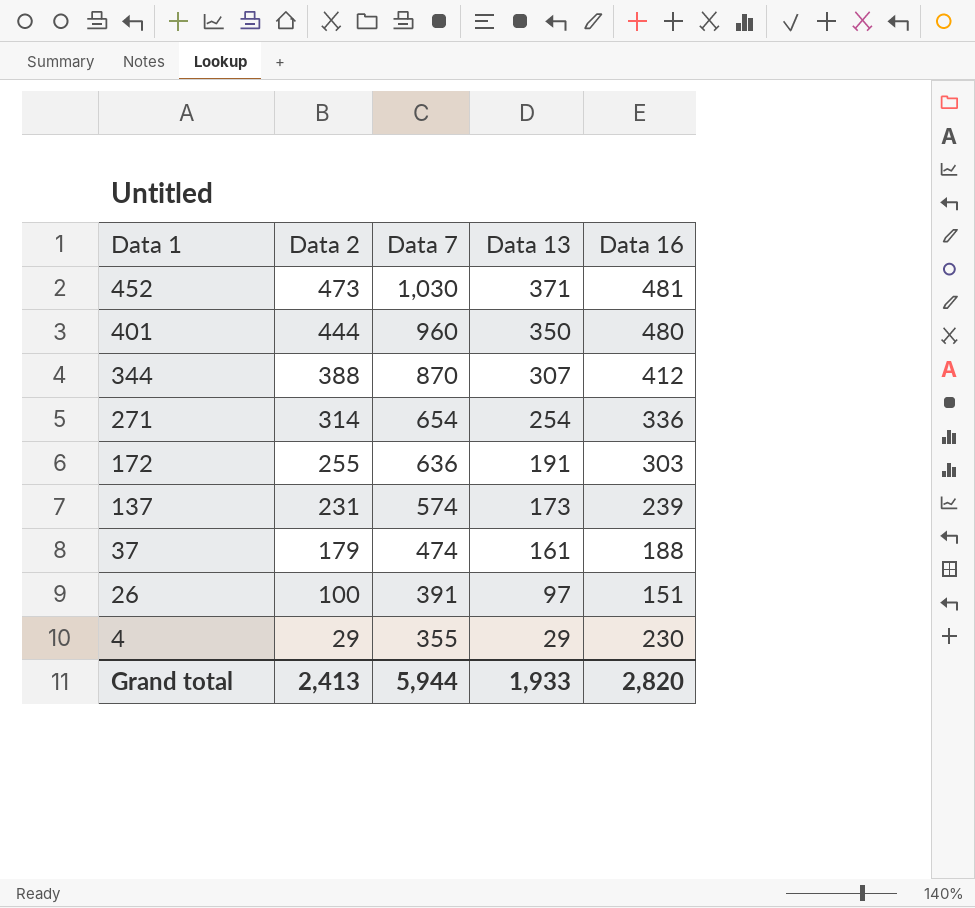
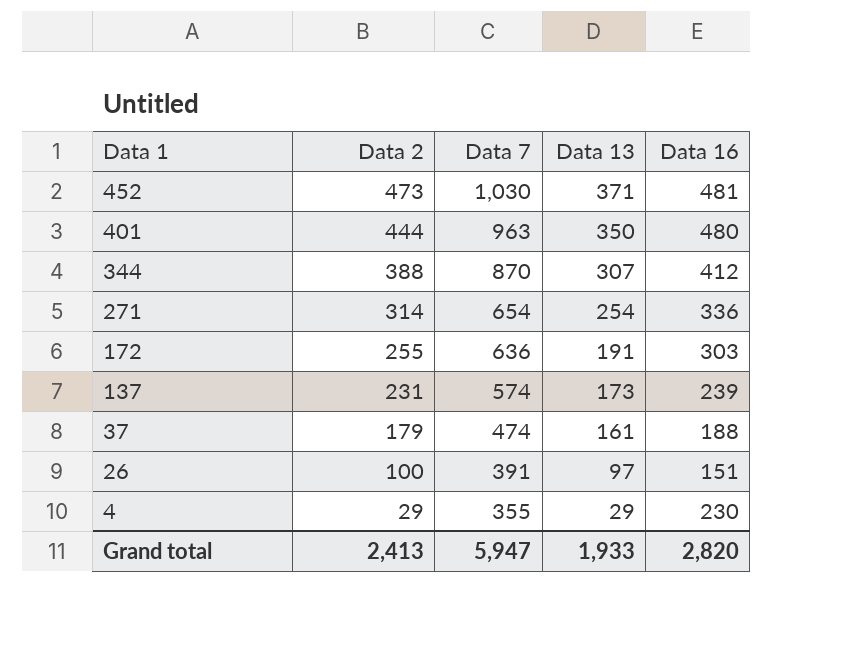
401 | Data 7: 960 -> 963
Grand total | Data 7: 5,944 -> 5,947

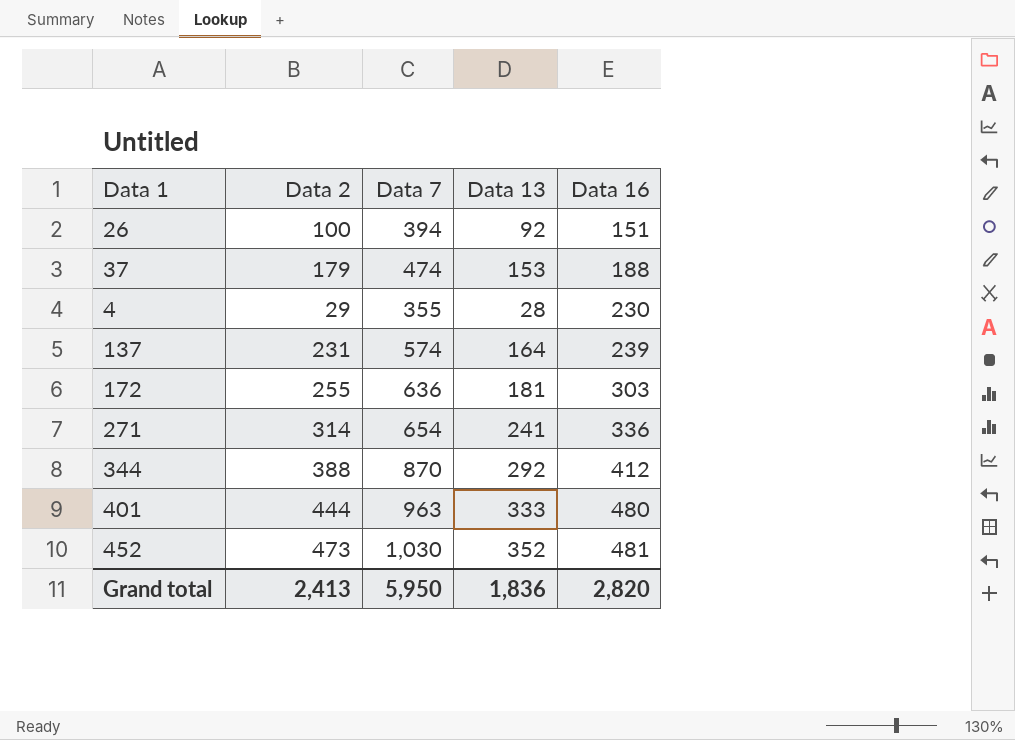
row order: Data 1 descending -> Data 16 ascending
26 | Data 7: 391 -> 394
26 | Data 13: 97 -> 92
37 | Data 13: 161 -> 153
4 | Data 13: 29 -> 28
137 | Data 13: 173 -> 164
172 | Data 13: 191 -> 181
271 | Data 13: 254 -> 241
344 | Data 13: 307 -> 292
401 | Data 13: 350 -> 333
452 | Data 13: 371 -> 352
Grand total | Data 7: 5,947 -> 5,950
Grand total | Data 13: 1,933 -> 1,836

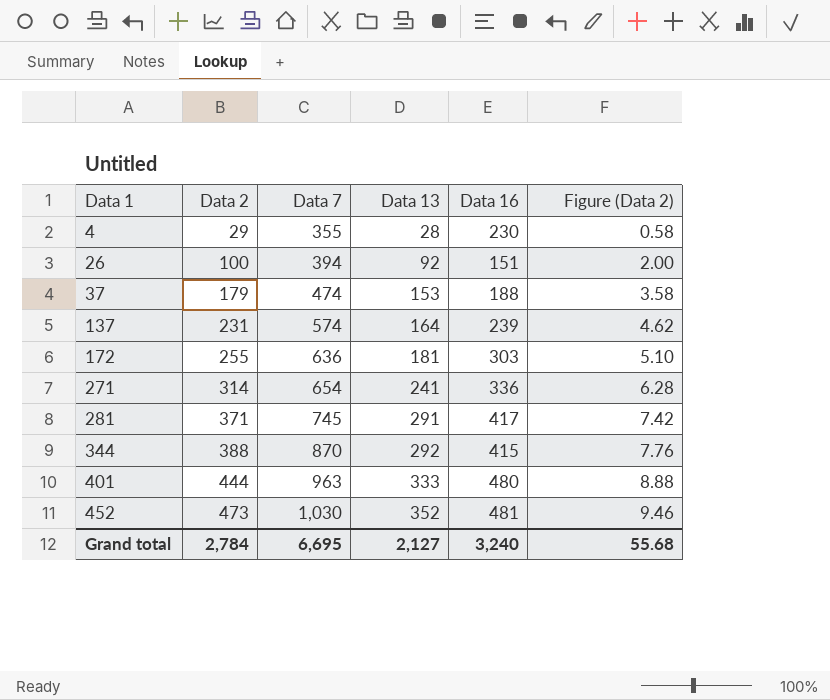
row order: Data 16 ascending -> Data 1 ascending
column Figure (Data 2) | formula: none -> [Data 2] * 0.02
row 281: none -> 371 | 745 | 291 | 417 | 7.42
344 | Data 16: 412 -> 415
Grand total | Data 2: 2,413 -> 2,784
Grand total | Data 7: 5,950 -> 6,695
Grand total | Data 13: 1,836 -> 2,127
Grand total | Data 16: 2,820 -> 3,240

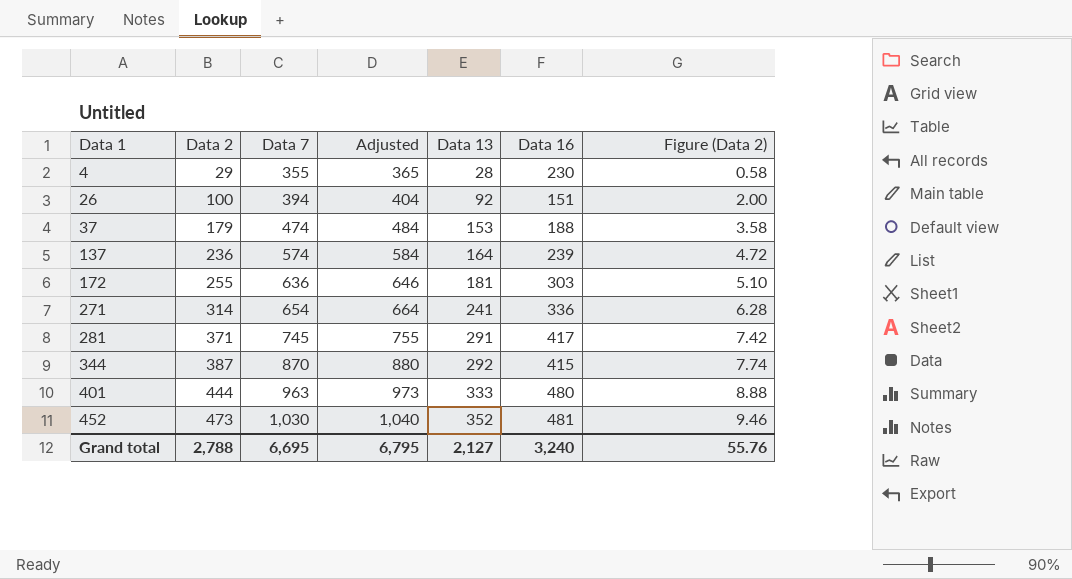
column Adjusted | formula: none -> [Data 7] + 10
137 | Data 2: 231 -> 236
137 | Figure (Data 2): 4.62 -> 4.72
344 | Data 2: 388 -> 387
344 | Figure (Data 2): 7.76 -> 7.74
Grand total | Data 2: 2,784 -> 2,788
Grand total | Figure (Data 2): 55.68 -> 55.76

